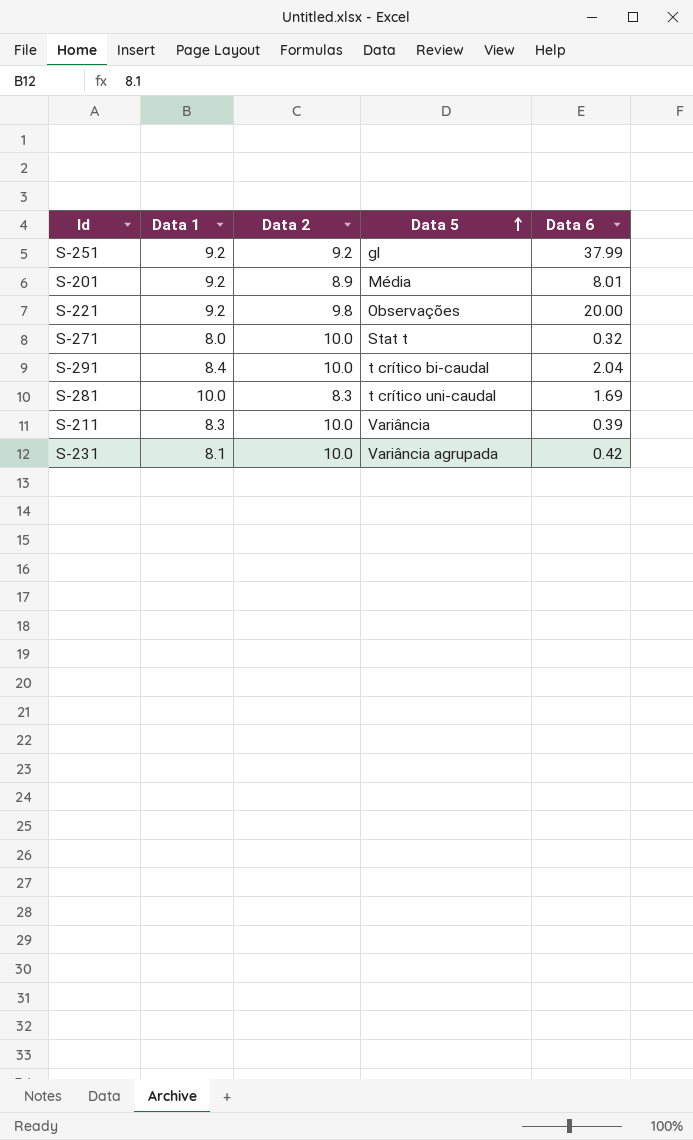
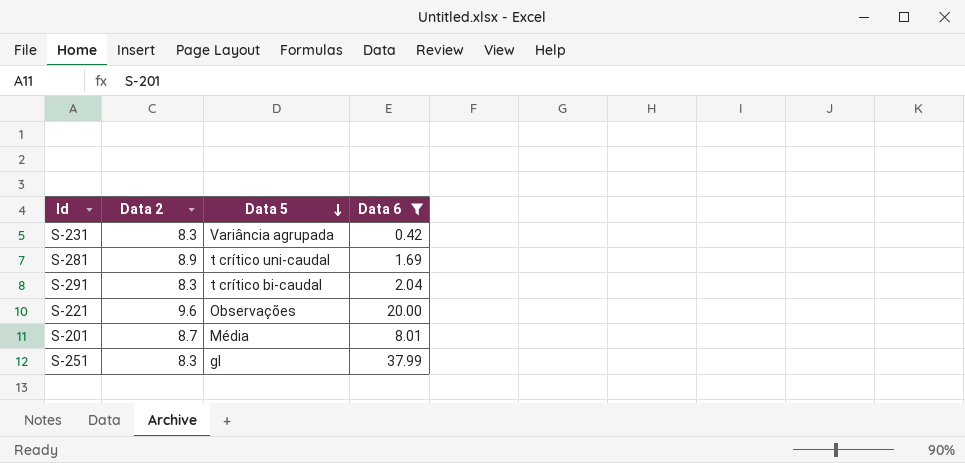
filter: none -> Data 6 >= 0.42
row order: Data 5 ascending -> Data 5 descending
column Data 1 | position: 2 -> none
S-231 | Data 2: 10.0 -> 8.3
S-281 | Data 2: 8.3 -> 8.9
S-291 | Data 2: 10.0 -> 8.3
S-221 | Data 2: 9.8 -> 9.6
S-201 | Data 2: 8.9 -> 8.7
S-251 | Data 2: 9.2 -> 8.3

